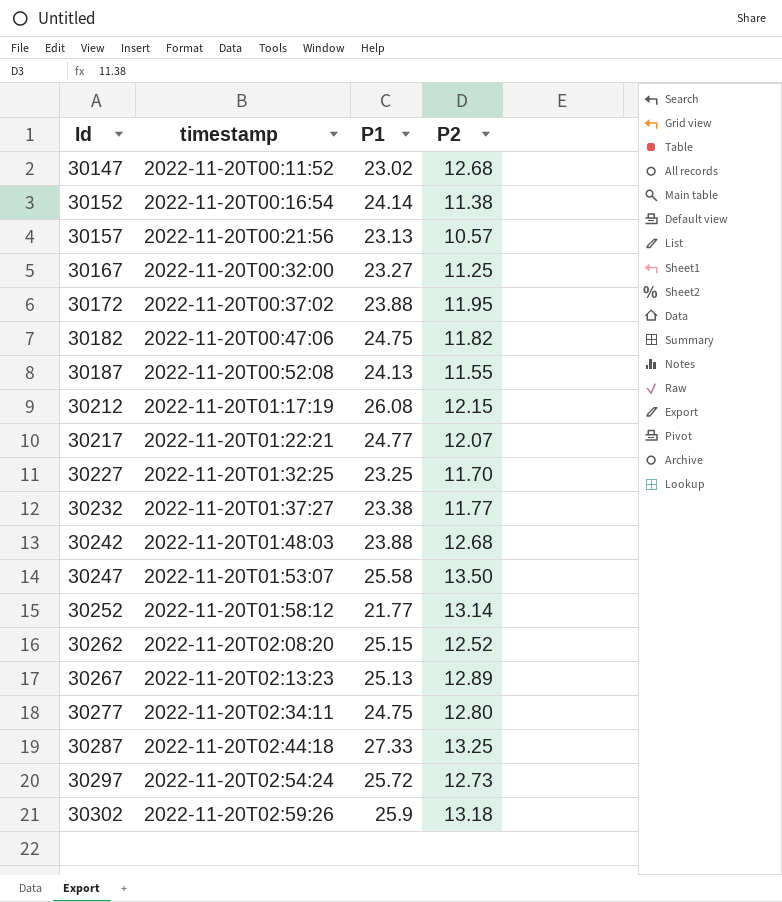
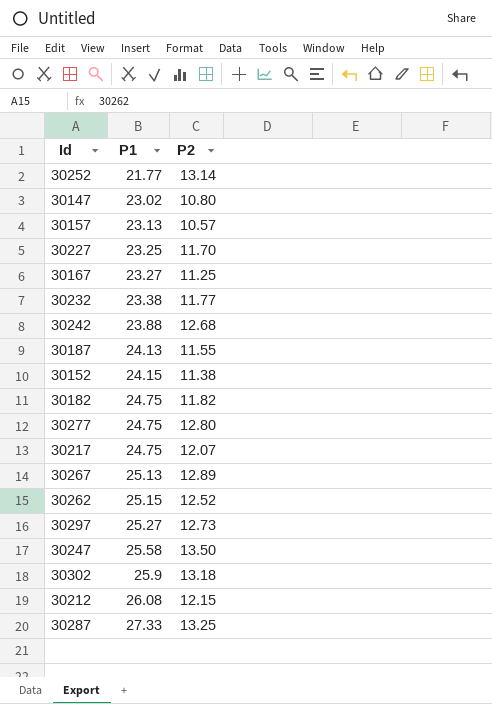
row order: Id ascending -> P1 ascending
column timestamp | position: 2 -> none
row 30172: 2022-11-20T00:37:02 | 23.88 | 11.95 -> none
30147 | P2: 12.68 -> 10.80
30152 | P1: 24.14 -> 24.15
30217 | P1: 24.77 -> 24.75
30297 | P1: 25.72 -> 25.27

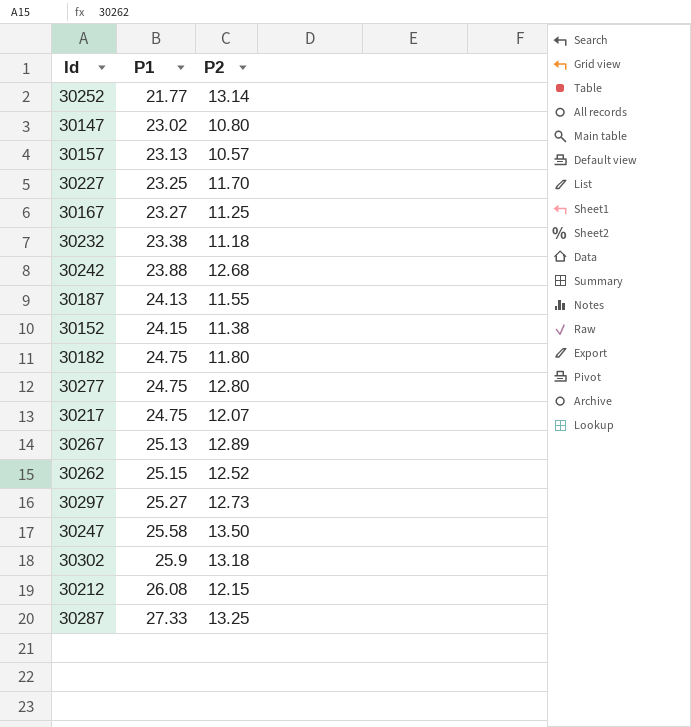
30232 | P2: 11.77 -> 11.18
30182 | P2: 11.82 -> 11.80

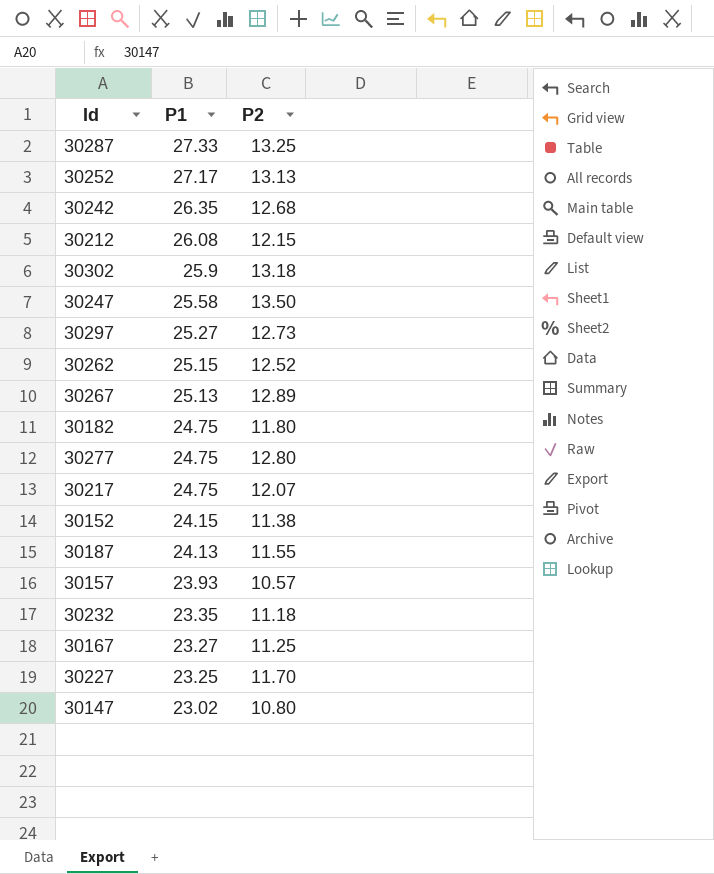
row order: P1 ascending -> P1 descending
30252 | P1: 21.77 -> 27.17
30252 | P2: 13.14 -> 13.13
30242 | P1: 23.88 -> 26.35
30157 | P1: 23.13 -> 23.93
30232 | P1: 23.38 -> 23.35

